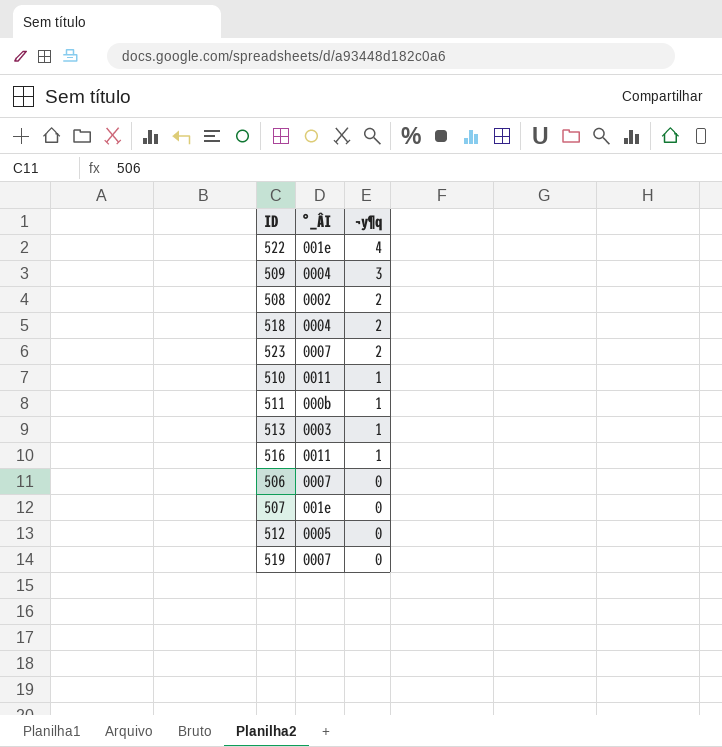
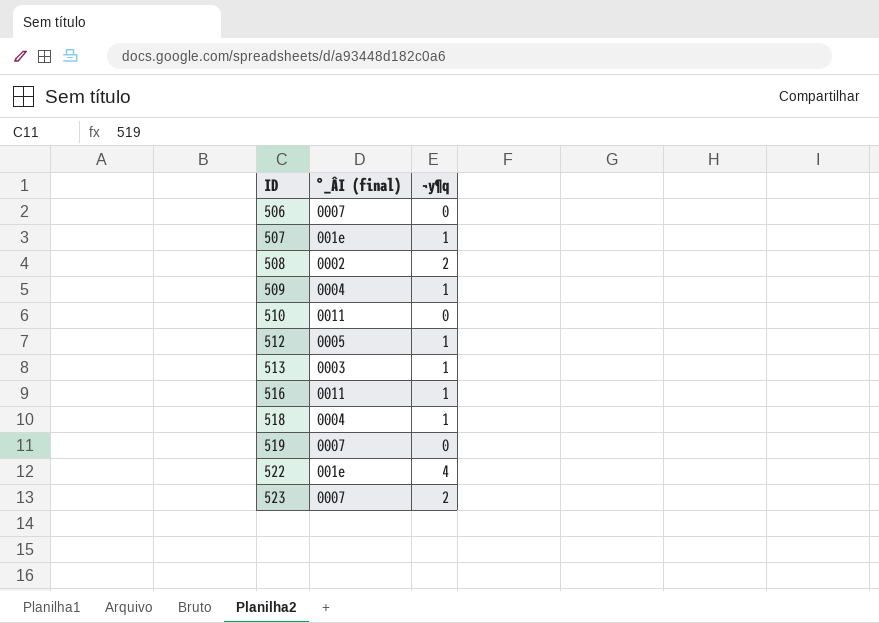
row order: ¬y¶q descending -> ID ascending
column name: °_ÂI -> °_ÂI (final)
row 511: 000b | 1 -> none
507 | ¬y¶q: 0 -> 1
509 | ¬y¶q: 3 -> 1
510 | ¬y¶q: 1 -> 0
512 | ¬y¶q: 0 -> 1
518 | ¬y¶q: 2 -> 1

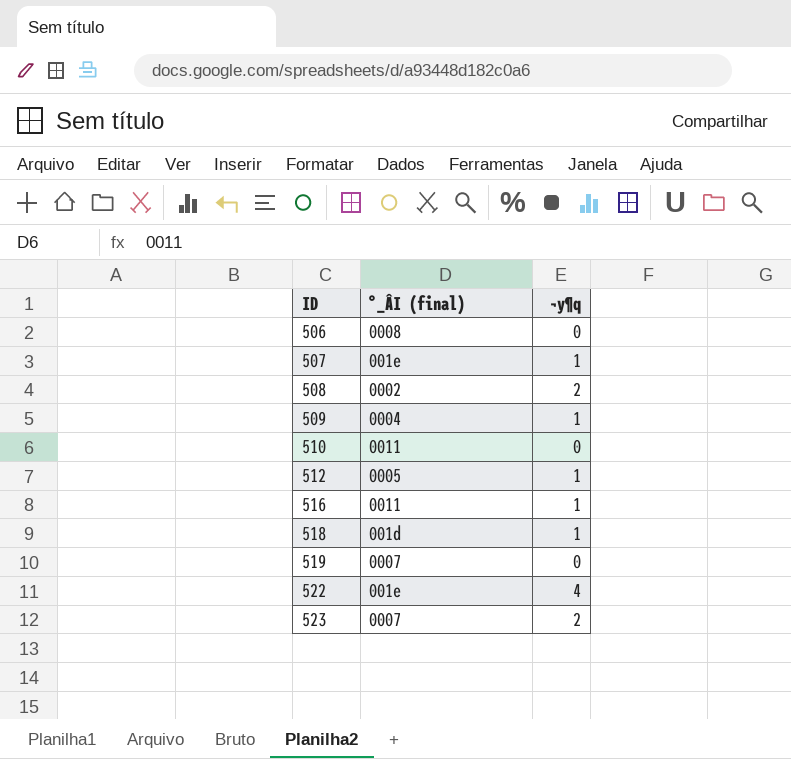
row 513: 0003 | 1 -> none
506 | °_ÂI (final): 0007 -> 0008
518 | °_ÂI (final): 0004 -> 001d

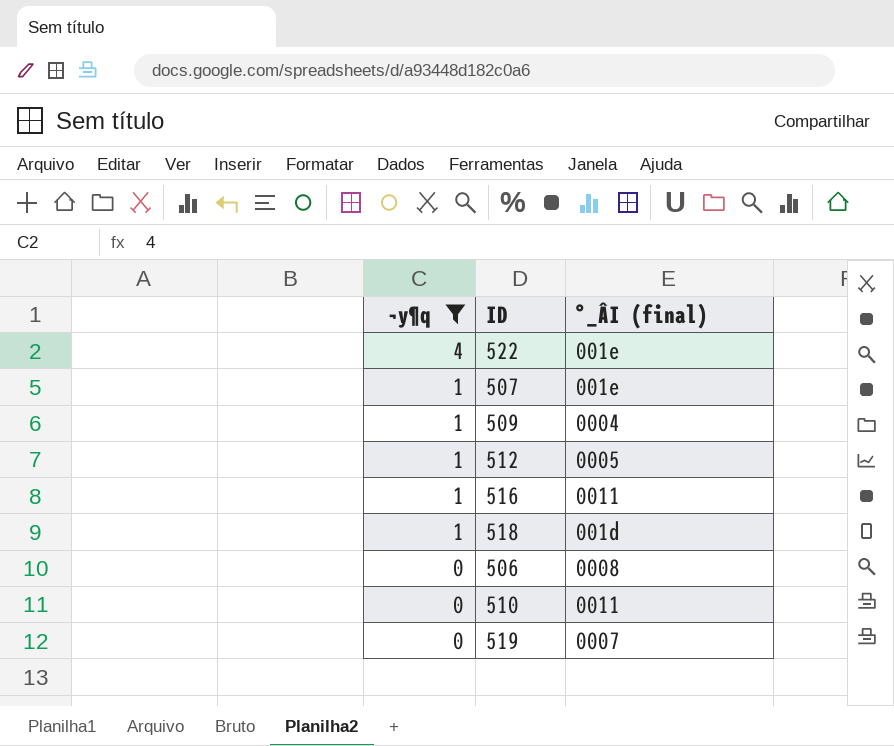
filter: none -> ¬y¶q != 2
row order: ID ascending -> ¬y¶q descending
column ¬y¶q | position: 3 -> 1

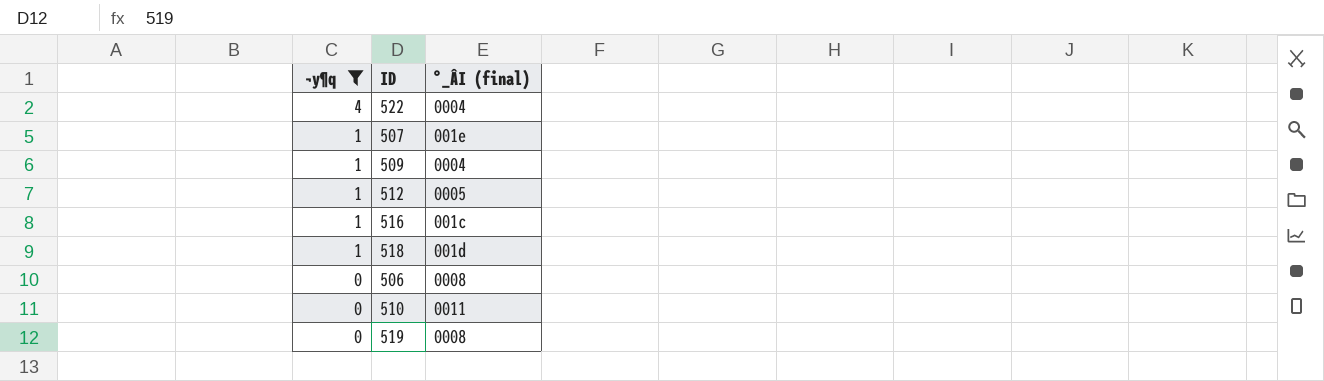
522 | °_ÂI (final): 001e -> 0004
516 | °_ÂI (final): 0011 -> 001c
519 | °_ÂI (final): 0007 -> 0008

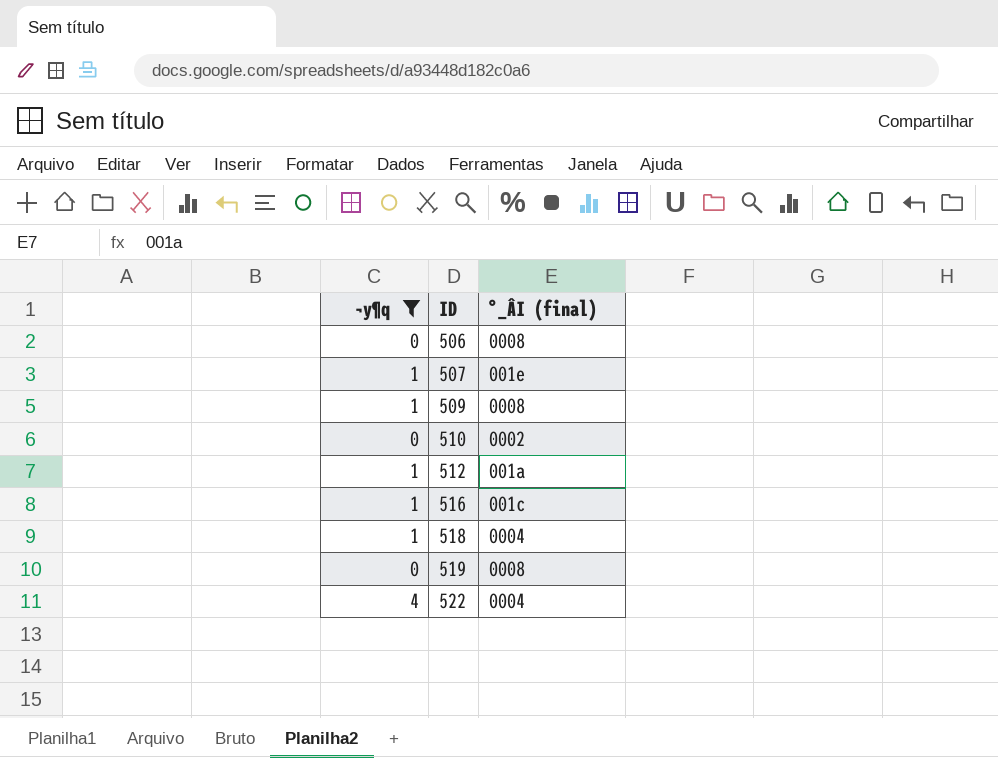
row order: ¬y¶q descending -> ID ascending
509 | °_ÂI (final): 0004 -> 0008
510 | °_ÂI (final): 0011 -> 0002
512 | °_ÂI (final): 0005 -> 001a
518 | °_ÂI (final): 001d -> 0004

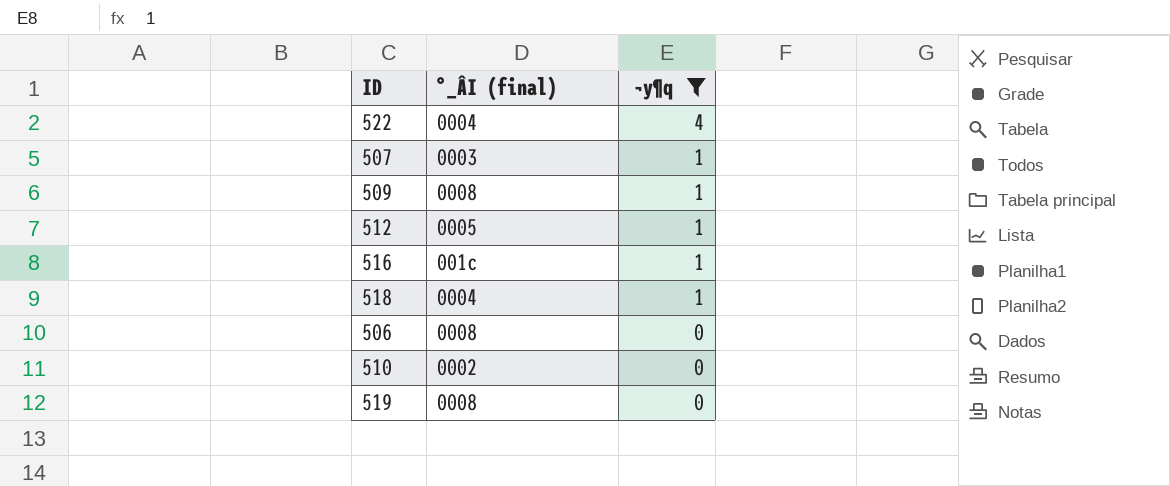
row order: ID ascending -> ¬y¶q descending
column ¬y¶q | position: 1 -> 3
507 | °_ÂI (final): 001e -> 0003
512 | °_ÂI (final): 001a -> 0005

